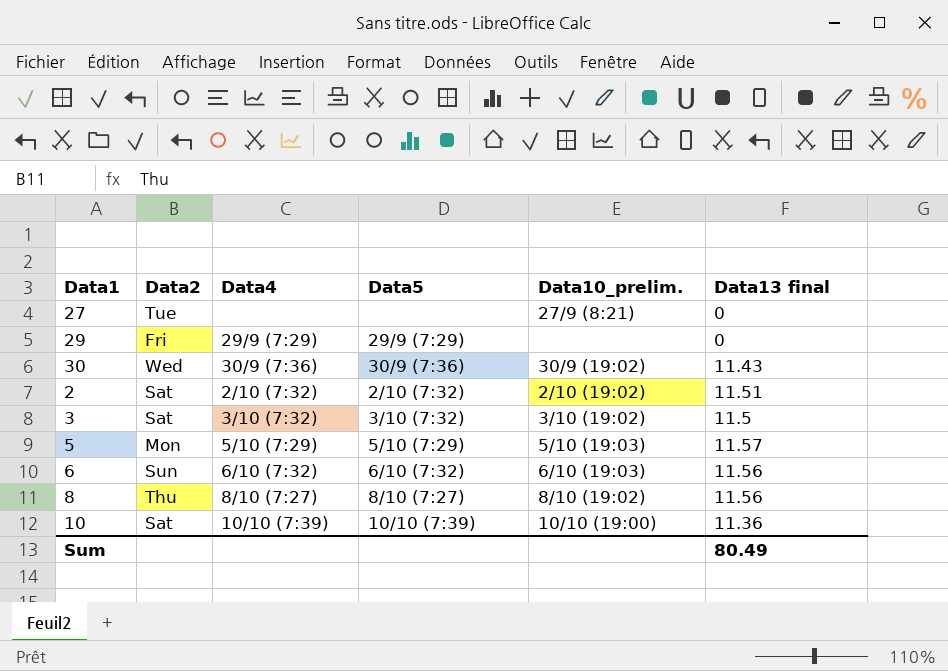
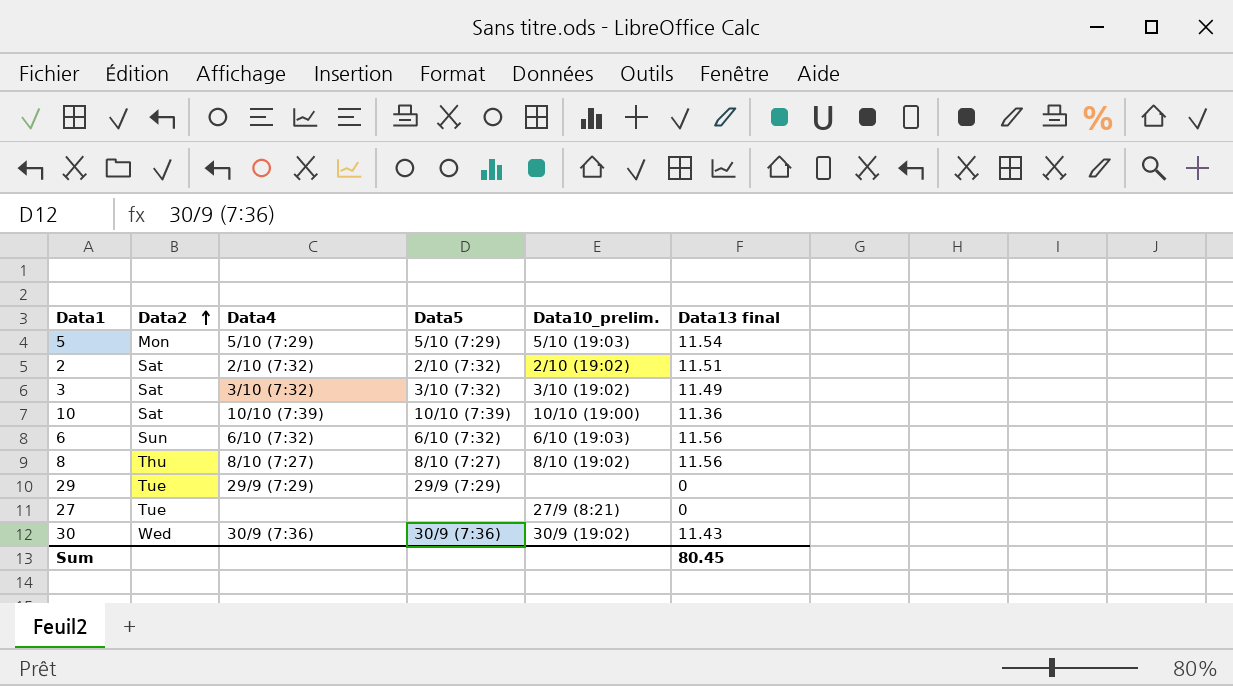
row order: none -> Data2 ascending
5 | Data13 final: 11.57 -> 11.54
3 | Data13 final: 11.5 -> 11.49
29 | Data2: Fri -> Tue
Sum | Data13 final: 80.49 -> 80.45

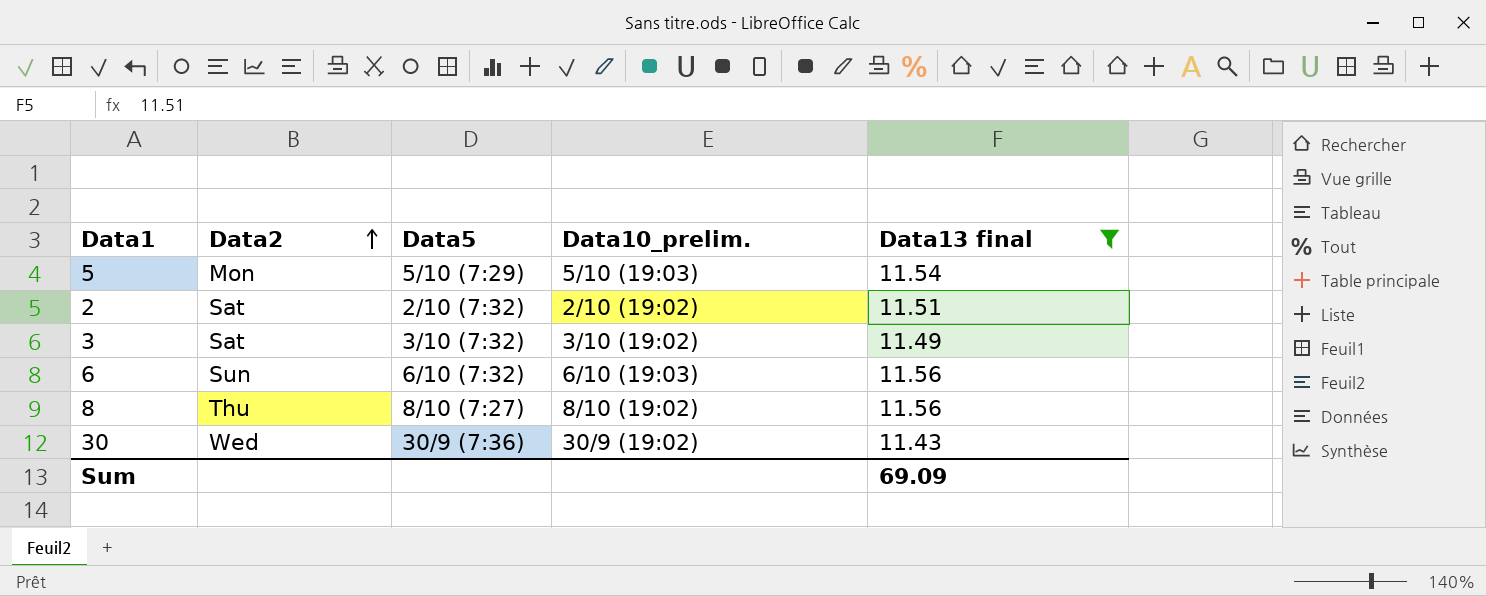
filter: none -> Data13 final >= 11.43
column Data4 | position: 3 -> none
Sum | Data13 final: 80.45 -> 69.09

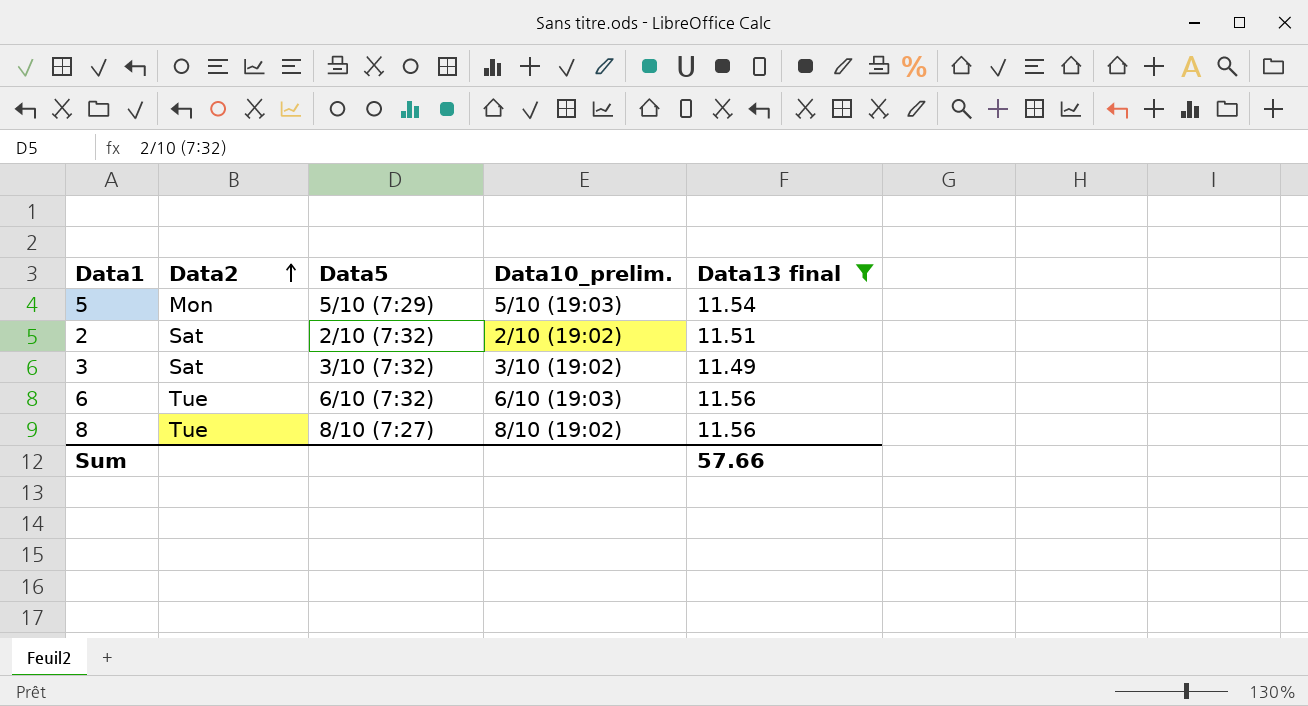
row 30: Wed | 30/9 (7:36) | 30/9 (19:02) | 11.43 -> none
6 | Data2: Sun -> Tue
8 | Data2: Thu -> Tue
Sum | Data13 final: 69.09 -> 57.66

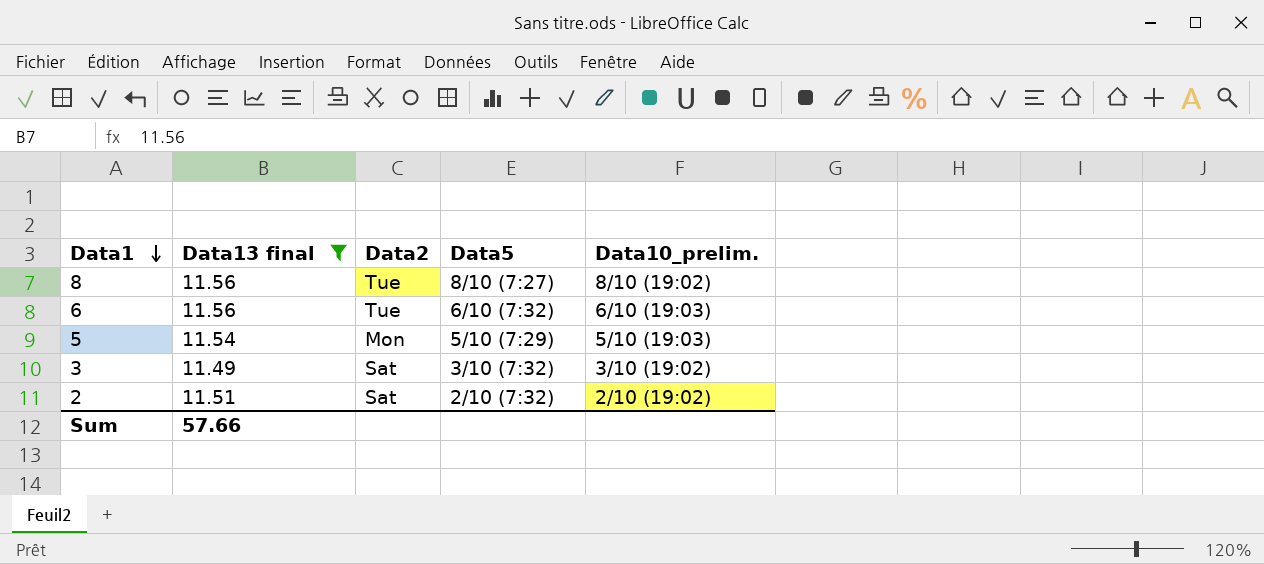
row order: Data2 ascending -> Data1 descending
column Data13 final | position: 5 -> 2

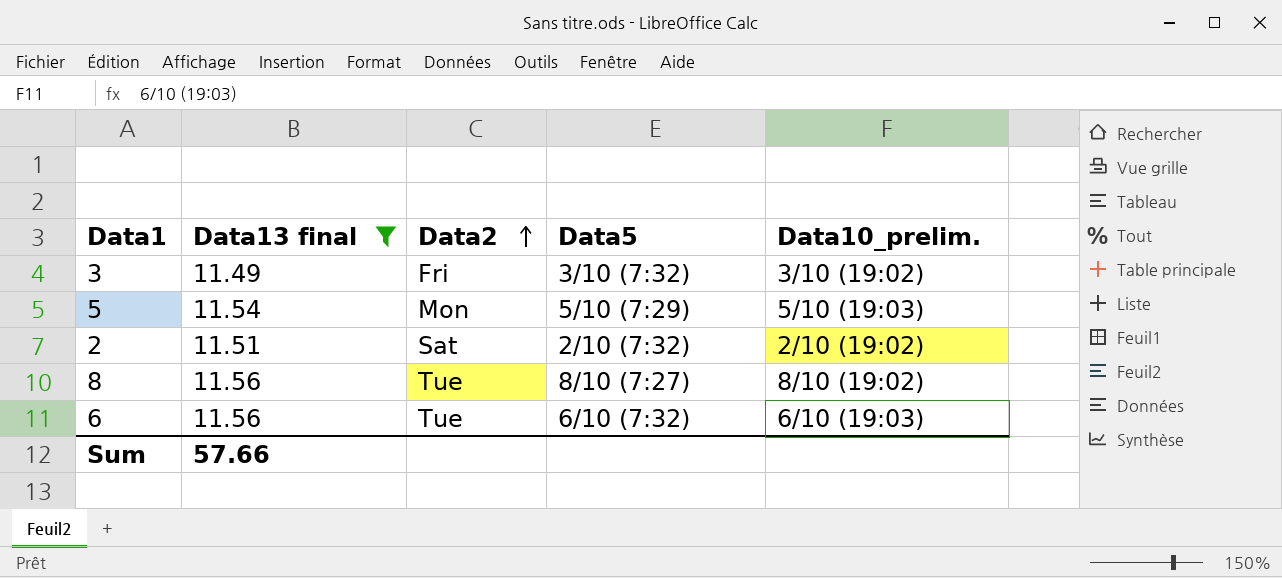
row order: Data1 descending -> Data2 ascending
3 | Data2: Sat -> Fri

